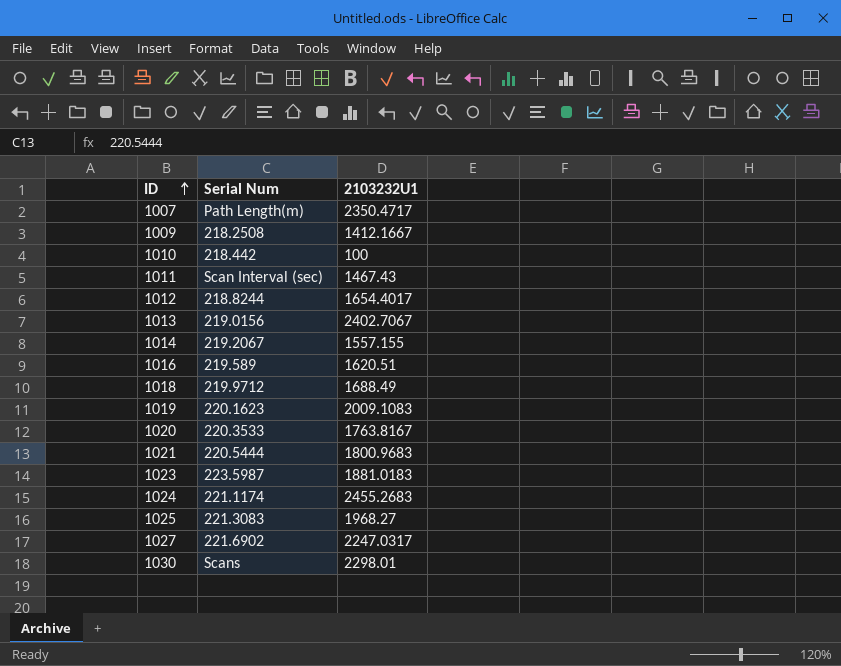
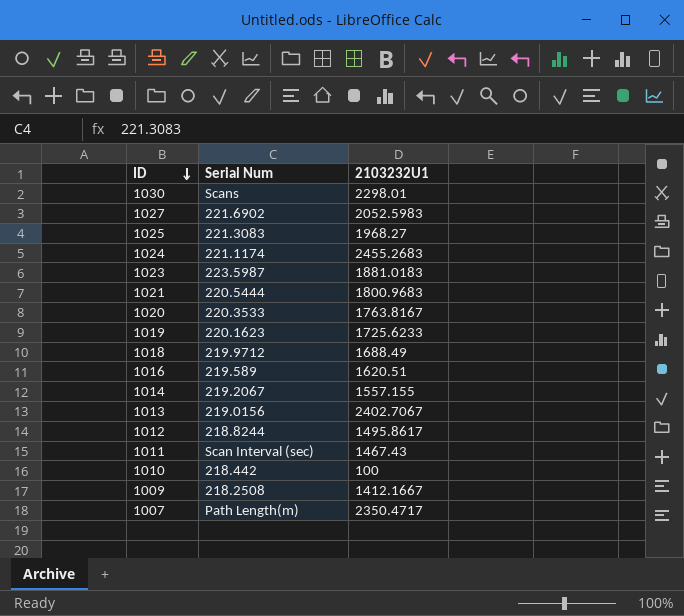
row order: ID ascending -> ID descending
1027 | 2103232U1: 2247.0317 -> 2052.5983
1019 | 2103232U1: 2009.1083 -> 1725.6233
1012 | 2103232U1: 1654.4017 -> 1495.8617

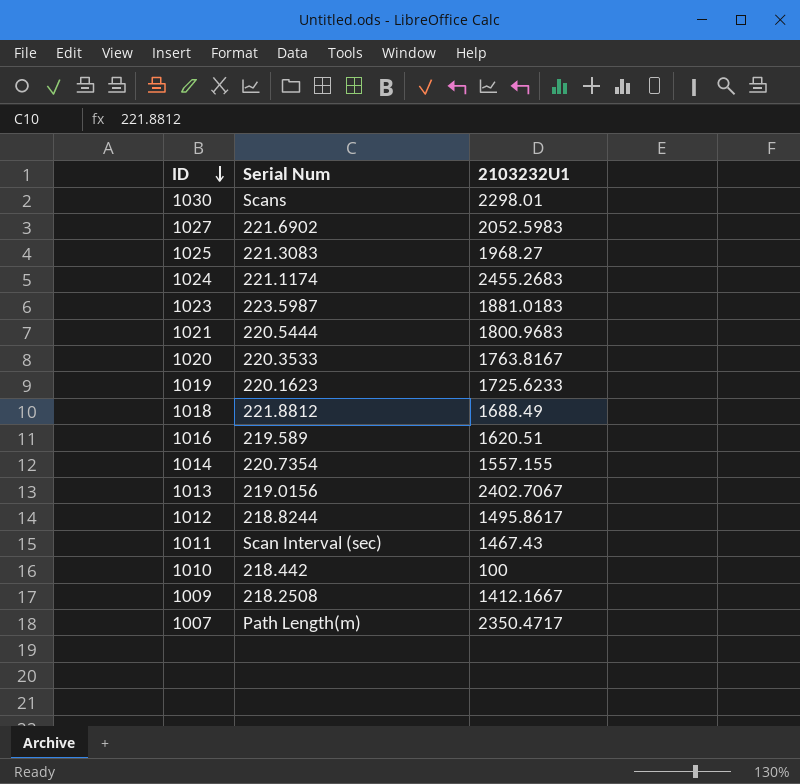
1018 | Serial Num: 219.9712 -> 221.8812
1014 | Serial Num: 219.2067 -> 220.7354

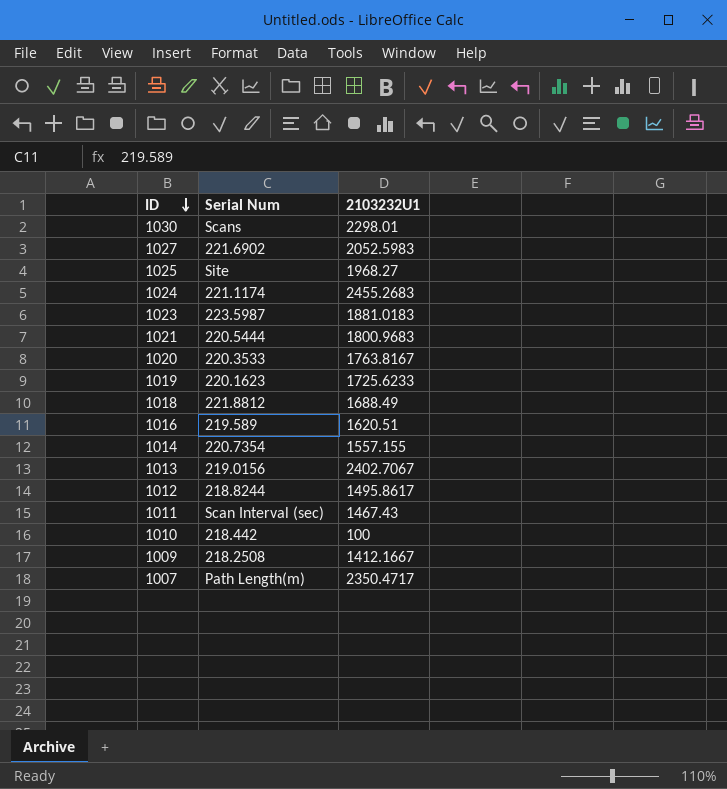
1025 | Serial Num: 221.3083 -> Site

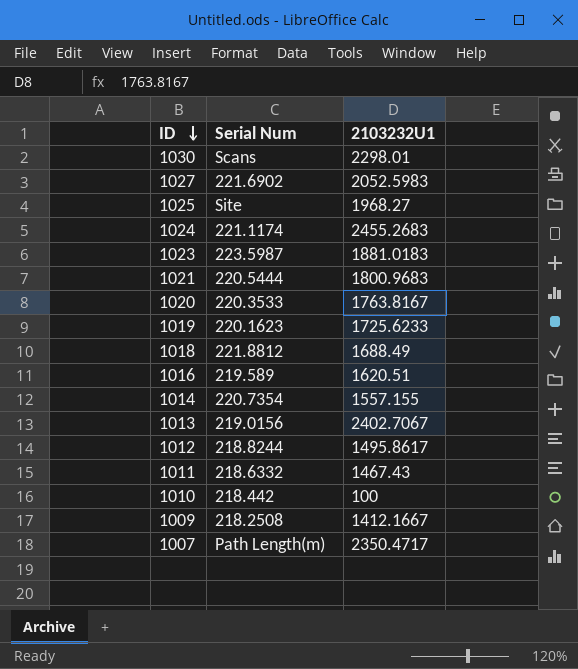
1011 | Serial Num: Scan Interval (sec) -> 218.6332

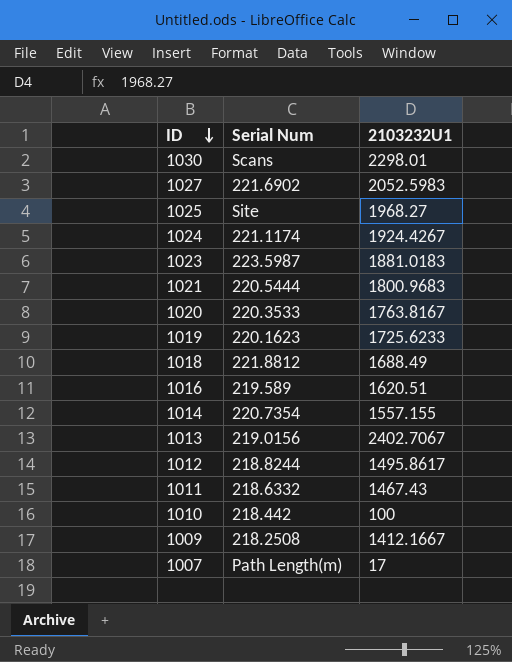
1024 | 2103232U1: 2455.2683 -> 1924.4267
1007 | 2103232U1: 2350.4717 -> 17

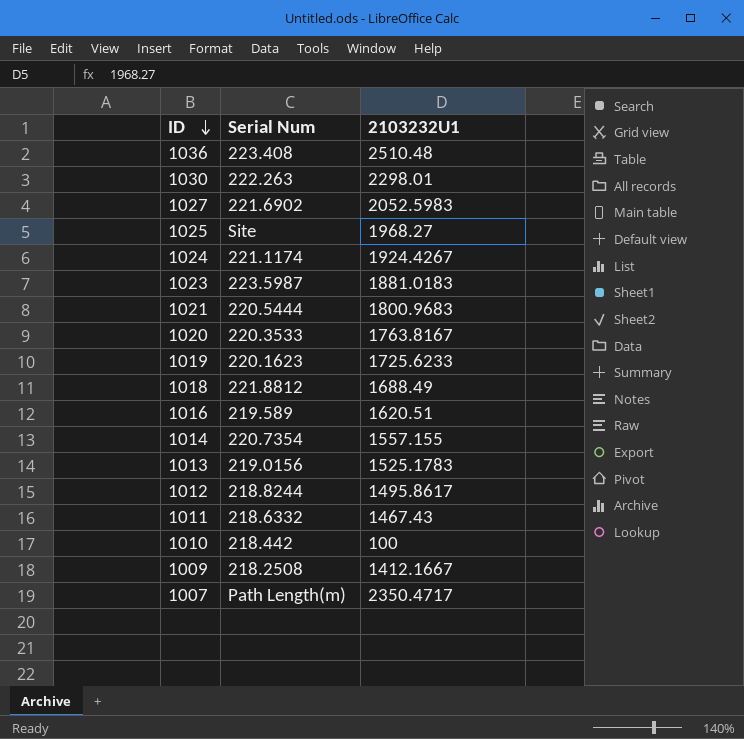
row 1036: none -> 223.408 | 2510.48
1030 | Serial Num: Scans -> 222.263
1013 | 2103232U1: 2402.7067 -> 1525.1783
1007 | 2103232U1: 17 -> 2350.4717

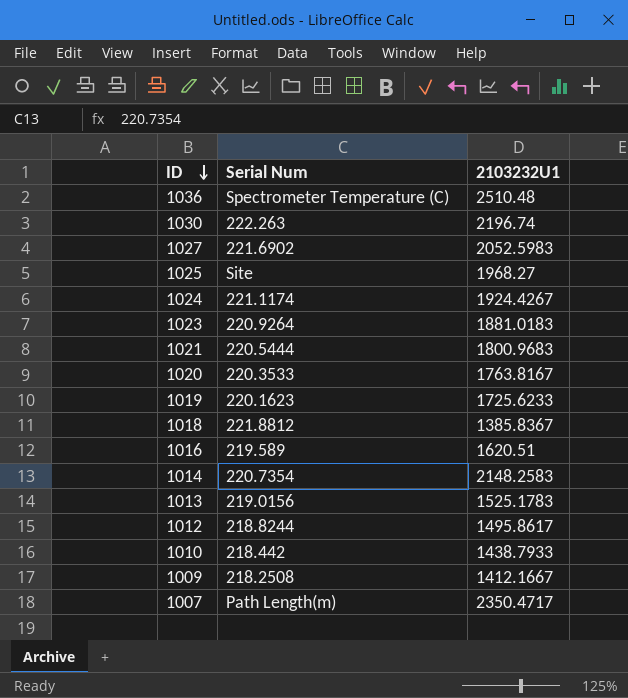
row 1011: 218.6332 | 1467.43 -> none
1036 | Serial Num: 223.408 -> Spectrometer Temperature (C)
1030 | 2103232U1: 2298.01 -> 2196.74
1023 | Serial Num: 223.5987 -> 220.9264
1018 | 2103232U1: 1688.49 -> 1385.8367
1014 | 2103232U1: 1557.155 -> 2148.2583
1010 | 2103232U1: 100 -> 1438.7933

